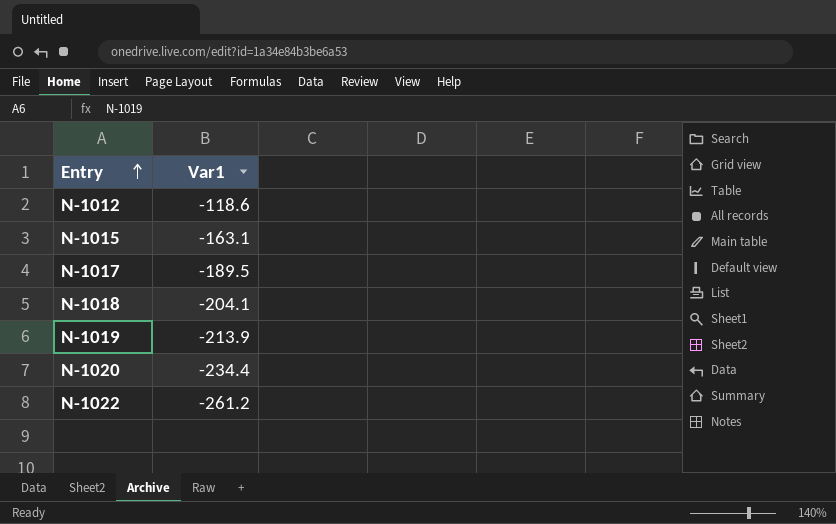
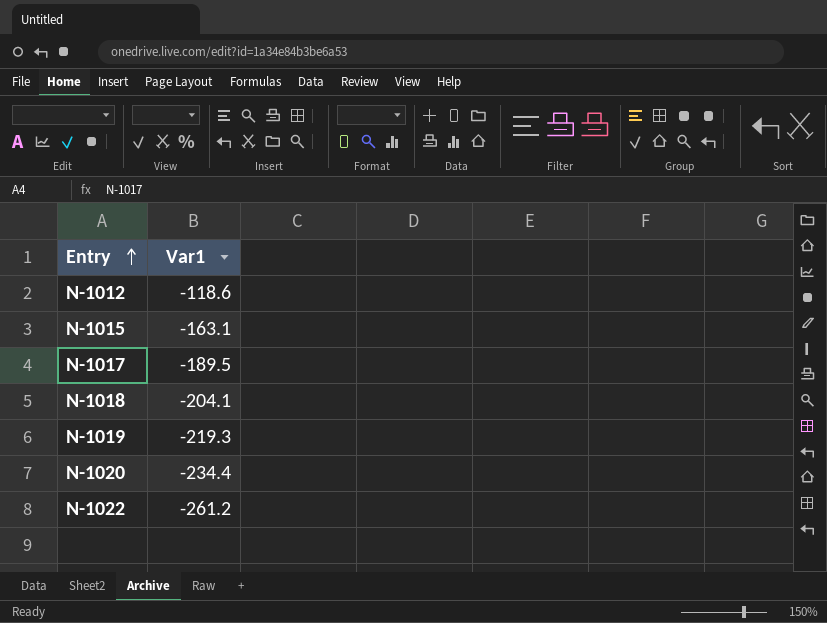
N-1019 | Var1: -213.9 -> -219.3

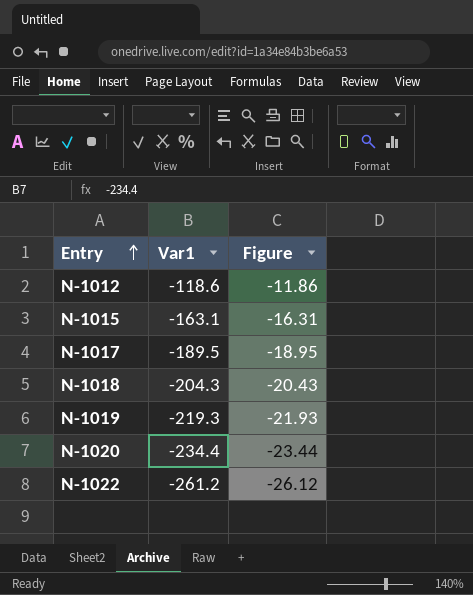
column Figure | formula: none -> [Var1] * 0.1
N-1018 | Var1: -204.1 -> -204.3

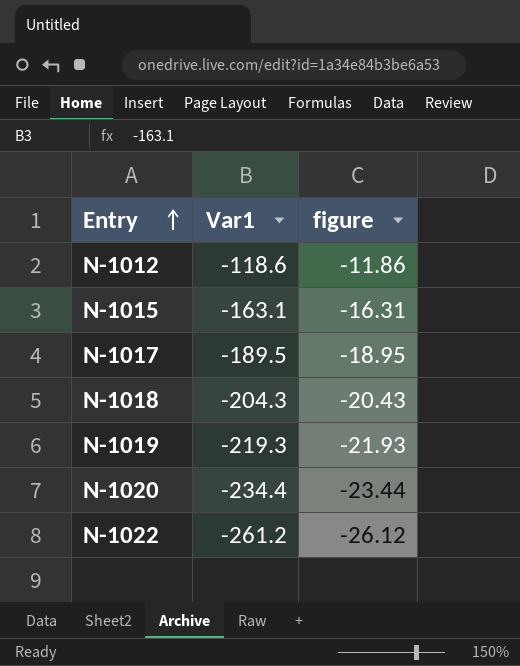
column name: Figure -> figure

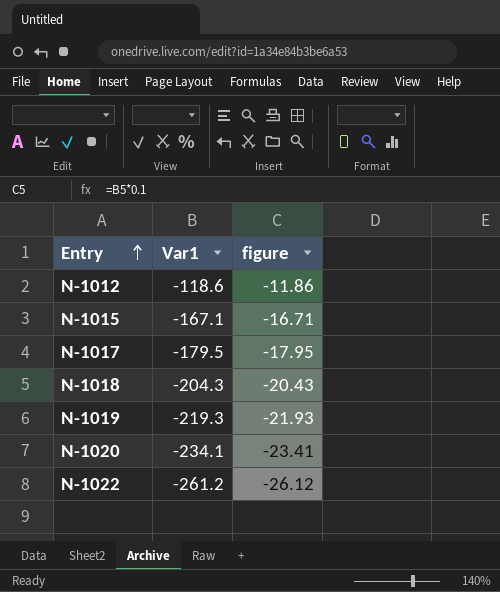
N-1015 | Var1: -163.1 -> -167.1
N-1015 | figure: -16.31 -> -16.71
N-1017 | Var1: -189.5 -> -179.5
N-1017 | figure: -18.95 -> -17.95
N-1020 | Var1: -234.4 -> -234.1
N-1020 | figure: -23.44 -> -23.41

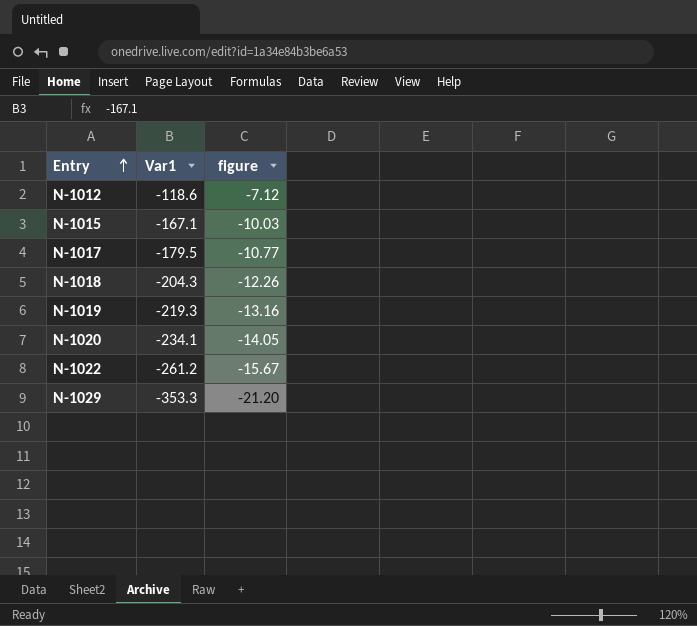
column figure | formula: [Var1] * 0.1 -> [Var1] * 0.06
row N-1029: none -> -353.3 | -21.20

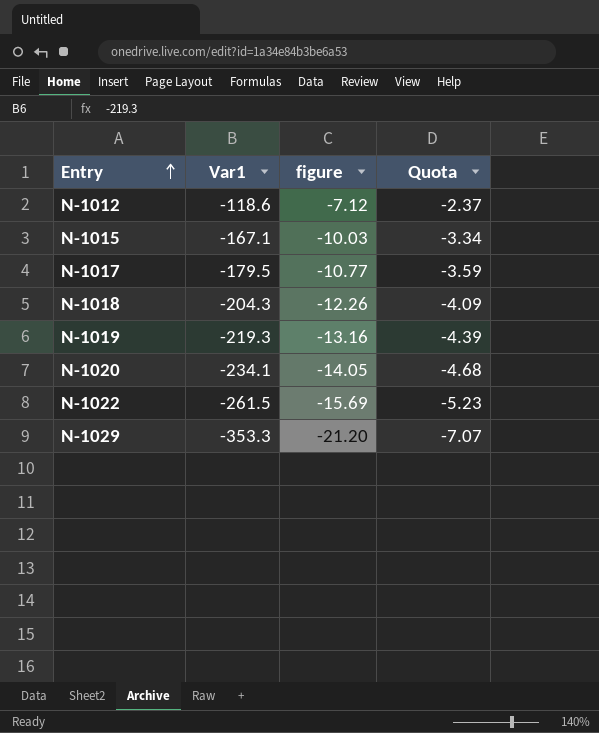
column Quota | formula: none -> [Var1] * 0.02
N-1022 | Var1: -261.2 -> -261.5
N-1022 | figure: -15.67 -> -15.69

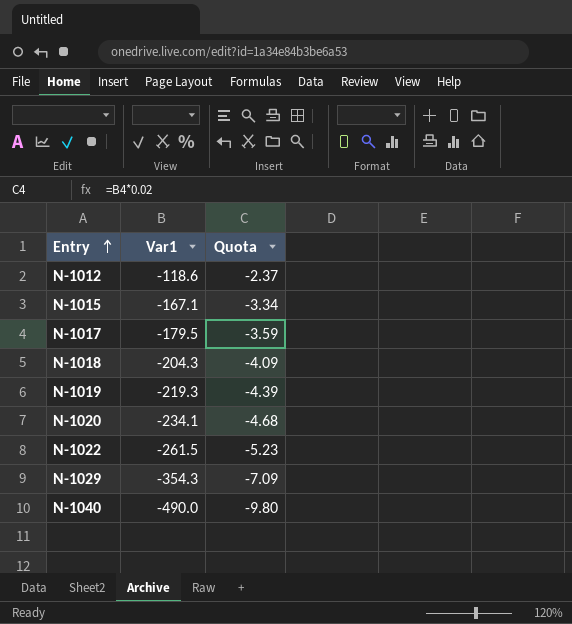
column figure | formula: [Var1] * 0.06 -> none
N-1029 | Var1: -353.3 -> -354.3
N-1029 | Quota: -7.07 -> -7.09
row N-1040: none -> -490.0 | -9.80

